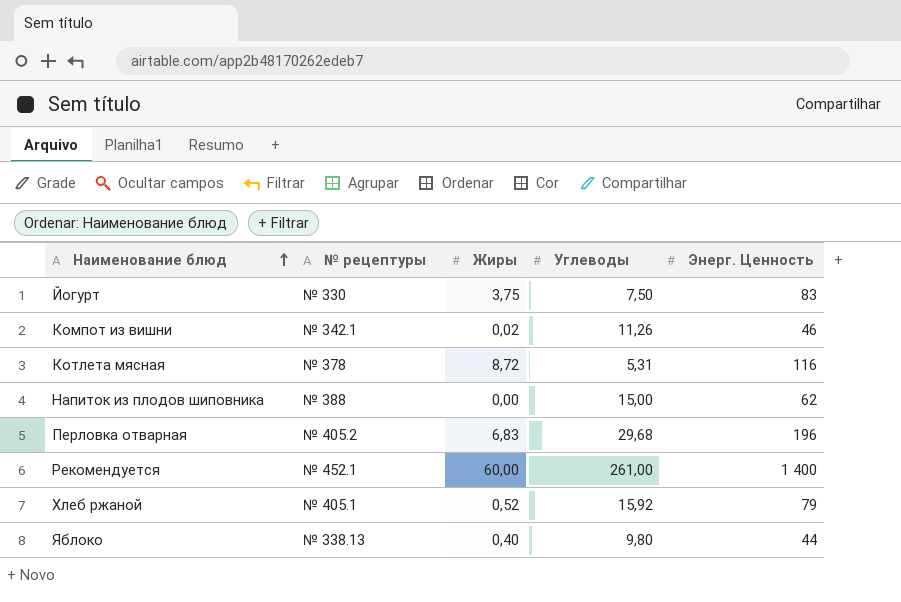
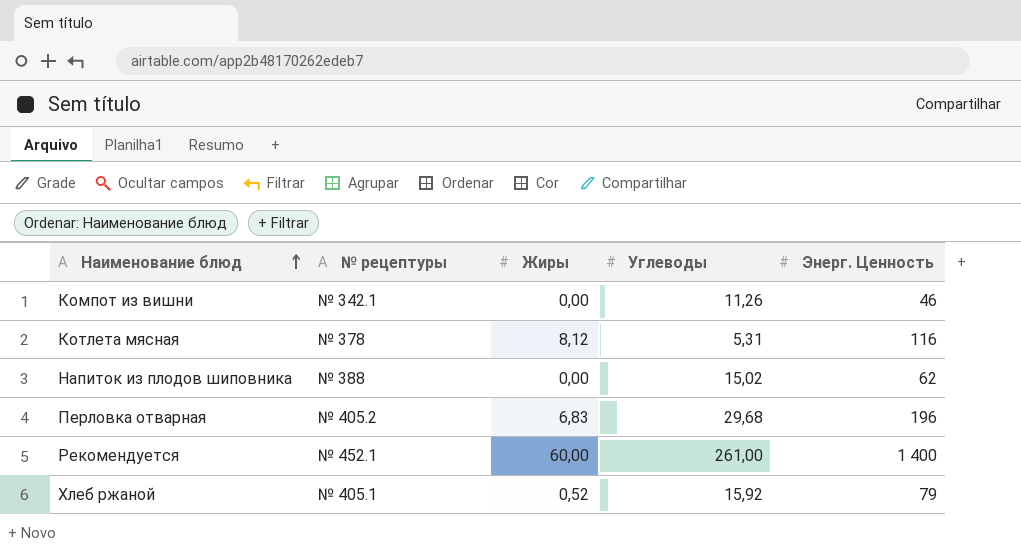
row Йогурт: № 330 | 3,75 | 7,50 | 83 -> none
row Яблоко: № 338.13 | 0,40 | 9,80 | 44 -> none
Компот из вишни | Жиры: 0,02 -> 0,00
Котлета мясная | Жиры: 8,72 -> 8,12
Напиток из плодов шиповника | Углеводы: 15,00 -> 15,02

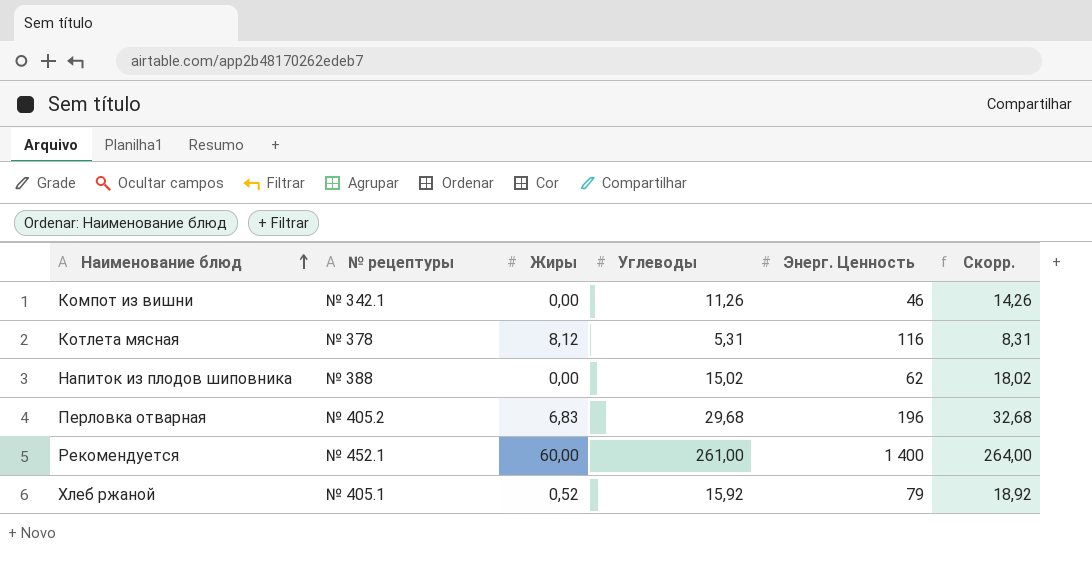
column Скорр. | formula: none -> [Углеводы] + 3

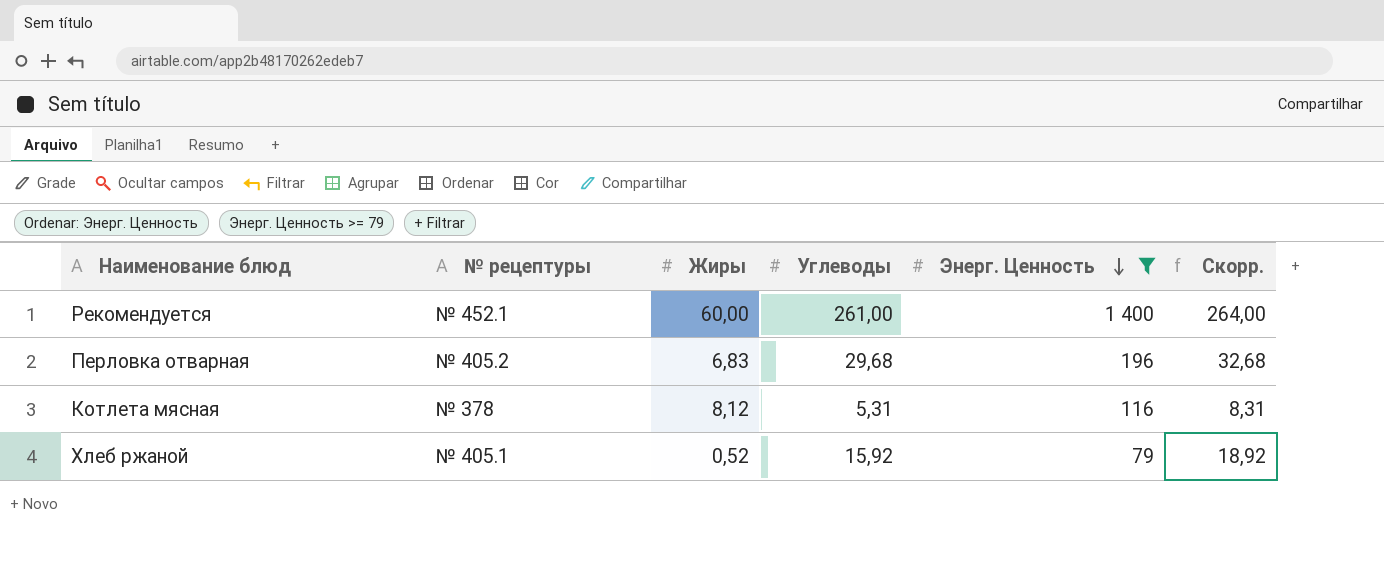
filter: none -> Энерг. Ценность >= 79
row order: Наименование блюд ascending -> Энерг. Ценность descending

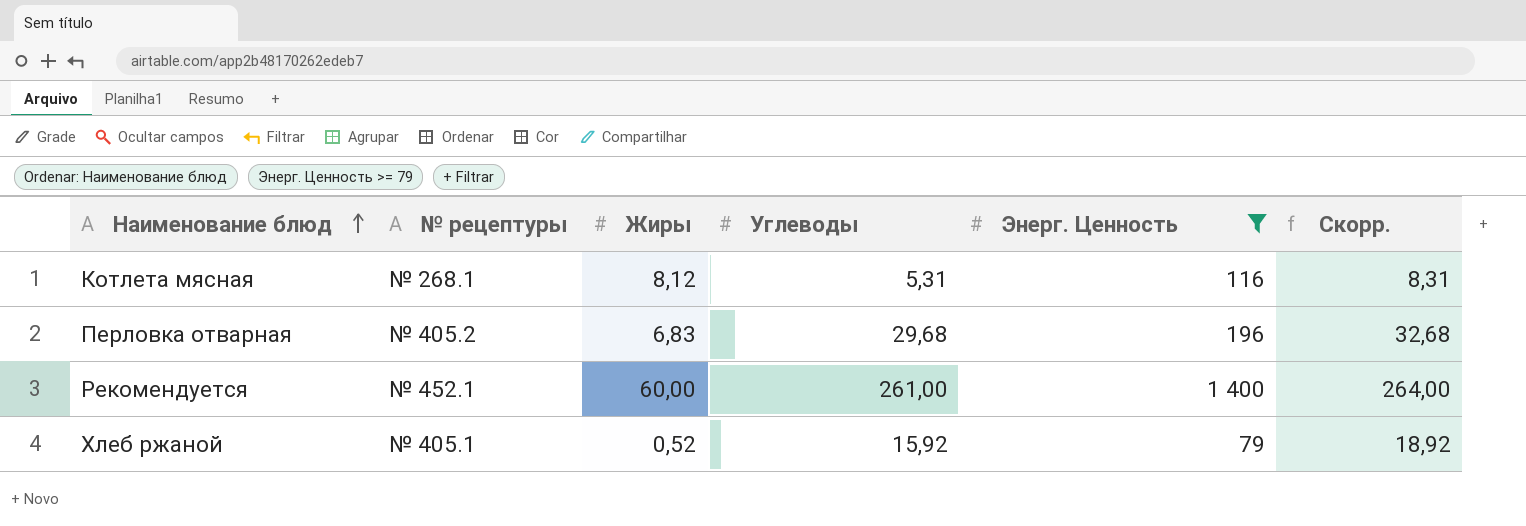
row order: Энерг. Ценность descending -> Наименование блюд ascending
Котлета мясная | № рецептуры: № 378 -> № 268.1

